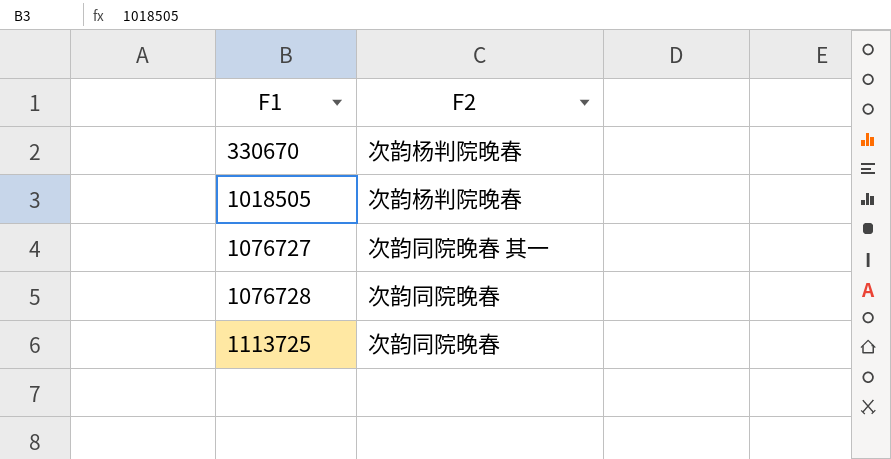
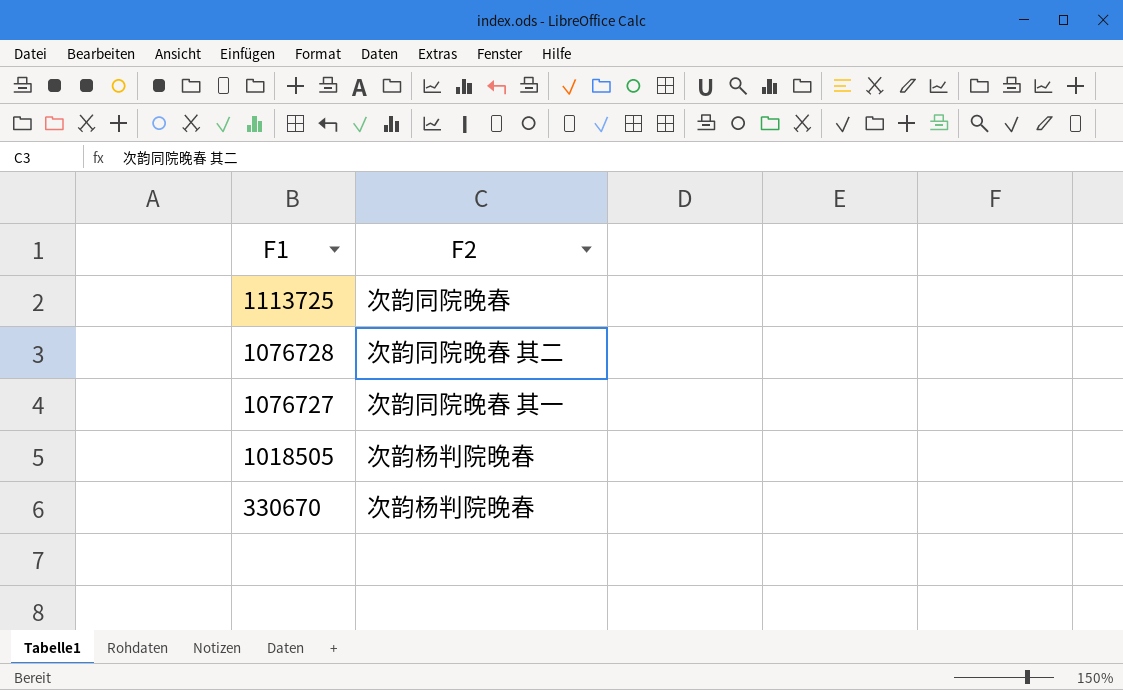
row order: F1 ascending -> F1 descending
1076728 | F2: 次韵同院晚春 -> 次韵同院晚春 其二

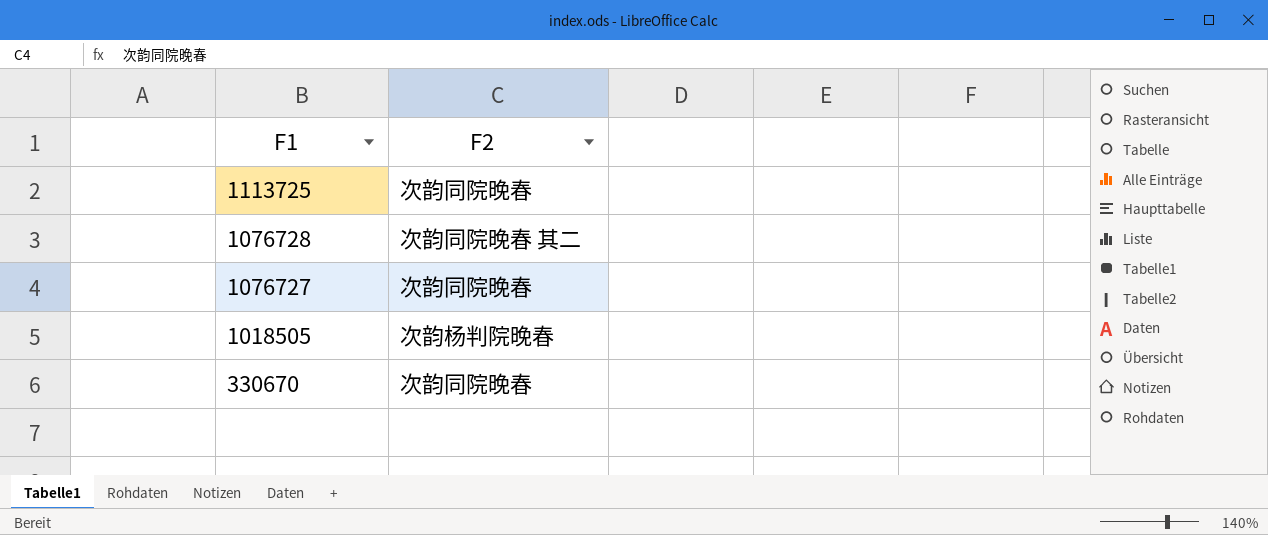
1076727 | F2: 次韵同院晚春 其一 -> 次韵同院晚春
330670 | F2: 次韵杨判院晚春 -> 次韵同院晚春

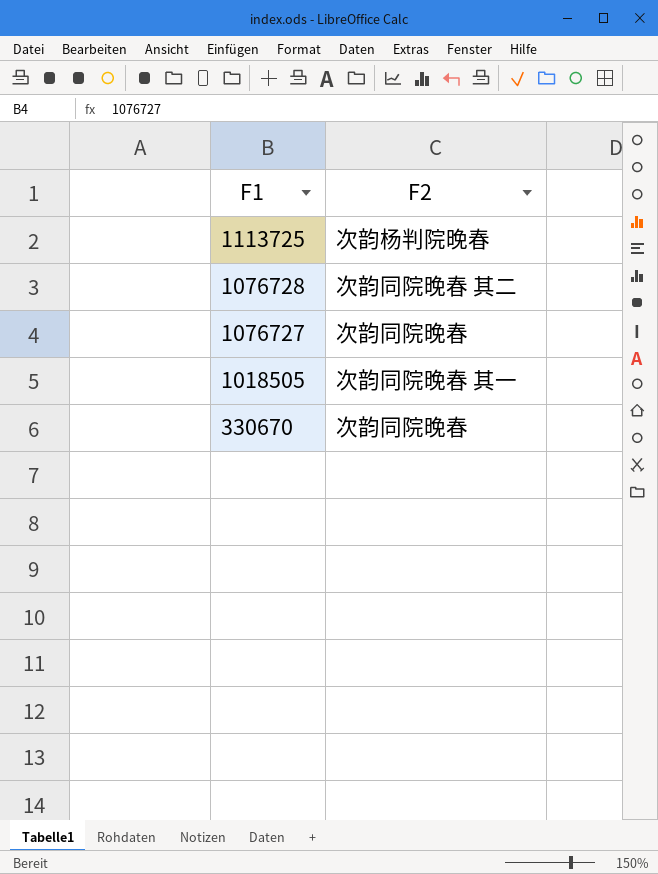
1113725 | F2: 次韵同院晚春 -> 次韵杨判院晚春
1018505 | F2: 次韵杨判院晚春 -> 次韵同院晚春 其一

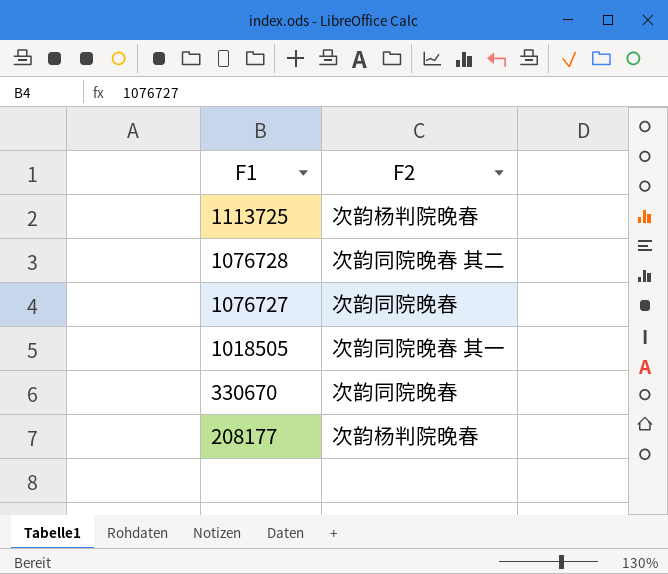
row 208177: none -> 次韵杨判院晚春

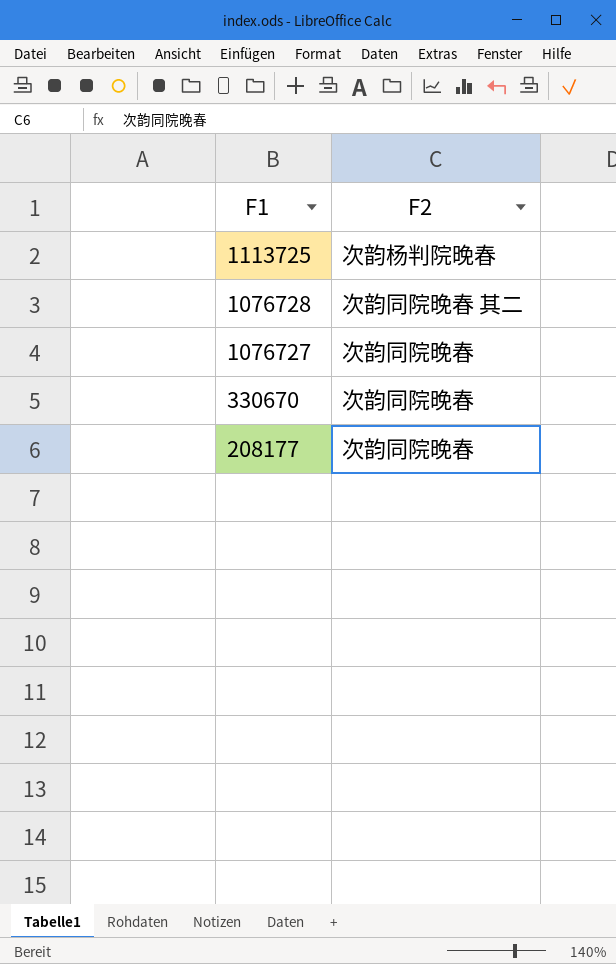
row 1018505: 次韵同院晚春 其一 -> none
208177 | F2: 次韵杨判院晚春 -> 次韵同院晚春

